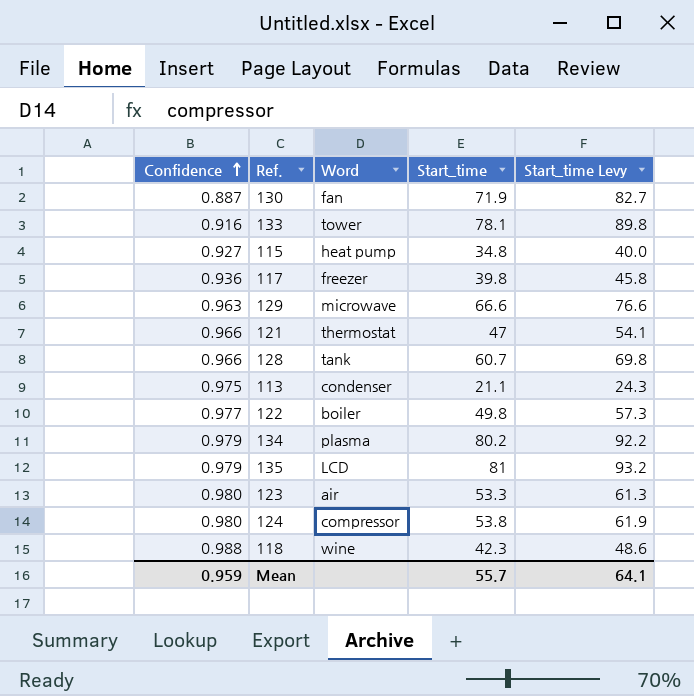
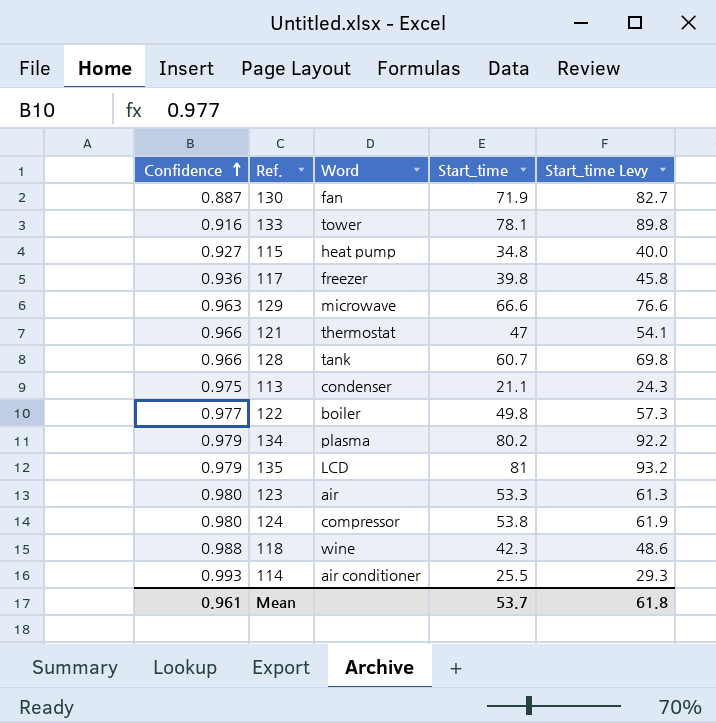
row 114: none -> 0.993 | air conditioner | 25.5 | 29.3
Mean | Confidence: 0.959 -> 0.961
Mean | Start_time: 55.7 -> 53.7
Mean | Start_time Levy: 64.1 -> 61.8

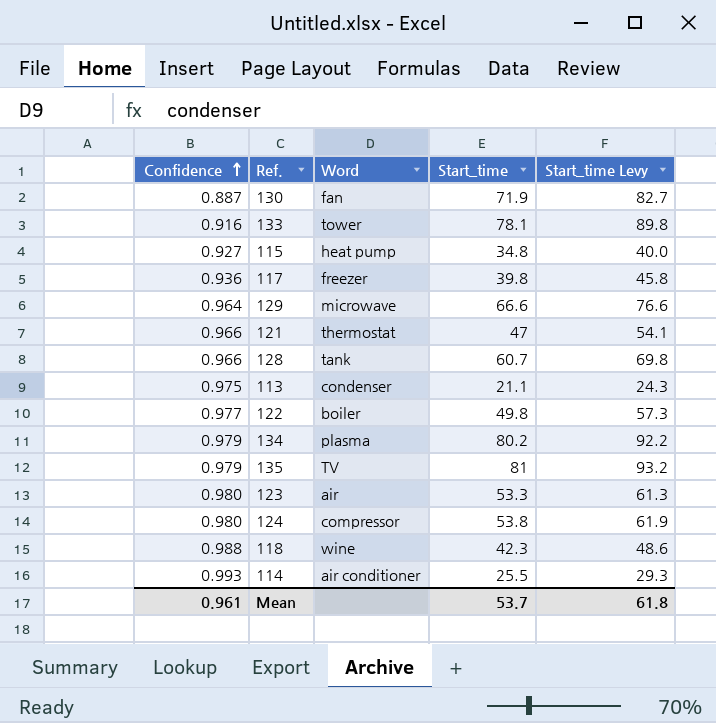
129 | Confidence: 0.963 -> 0.964
135 | Word: LCD -> TV

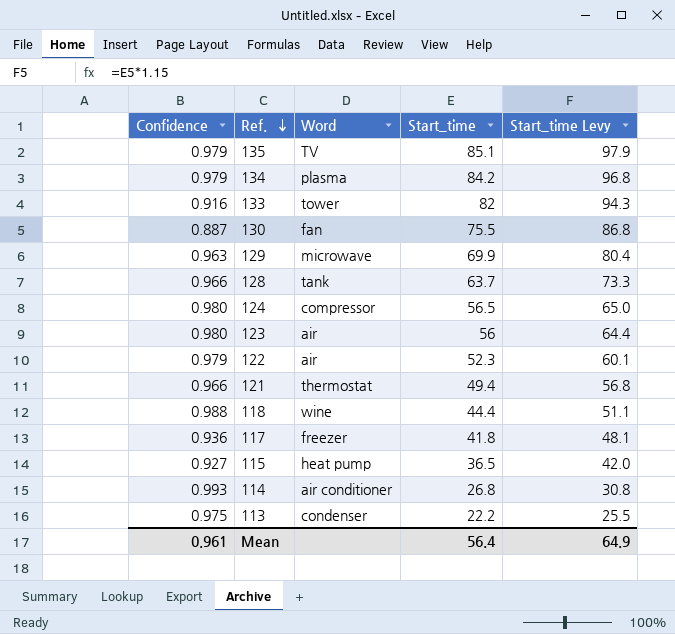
row order: Confidence ascending -> Ref. descending
135 | Start_time: 81 -> 85.1
135 | Start_time Levy: 93.2 -> 97.9
134 | Start_time: 80.2 -> 84.2
134 | Start_time Levy: 92.2 -> 96.8
133 | Start_time: 78.1 -> 82
133 | Start_time Levy: 89.8 -> 94.3
130 | Start_time: 71.9 -> 75.5
130 | Start_time Levy: 82.7 -> 86.8
129 | Confidence: 0.964 -> 0.963
129 | Start_time: 66.6 -> 69.9
129 | Start_time Levy: 76.6 -> 80.4
128 | Start_time: 60.7 -> 63.7
128 | Start_time Levy: 69.8 -> 73.3
124 | Start_time: 53.8 -> 56.5
124 | Start_time Levy: 61.9 -> 65.0
123 | Start_time: 53.3 -> 56
123 | Start_time Levy: 61.3 -> 64.4
122 | Confidence: 0.977 -> 0.979
122 | Word: boiler -> air
122 | Start_time: 49.8 -> 52.3
122 | Start_time Levy: 57.3 -> 60.1
121 | Start_time: 47 -> 49.4
121 | Start_time Levy: 54.1 -> 56.8
118 | Start_time: 42.3 -> 44.4
118 | Start_time Levy: 48.6 -> 51.1
117 | Start_time: 39.8 -> 41.8
117 | Start_time Levy: 45.8 -> 48.1
115 | Start_time: 34.8 -> 36.5
115 | Start_time Levy: 40.0 -> 42.0
114 | Start_time: 25.5 -> 26.8
114 | Start_time Levy: 29.3 -> 30.8
113 | Start_time: 21.1 -> 22.2
113 | Start_time Levy: 24.3 -> 25.5
Mean | Start_time: 53.7 -> 56.4
Mean | Start_time Levy: 61.8 -> 64.9

